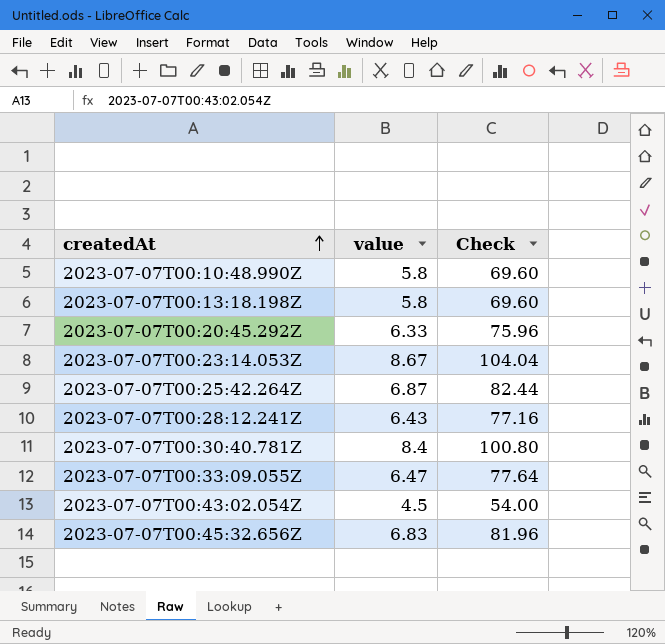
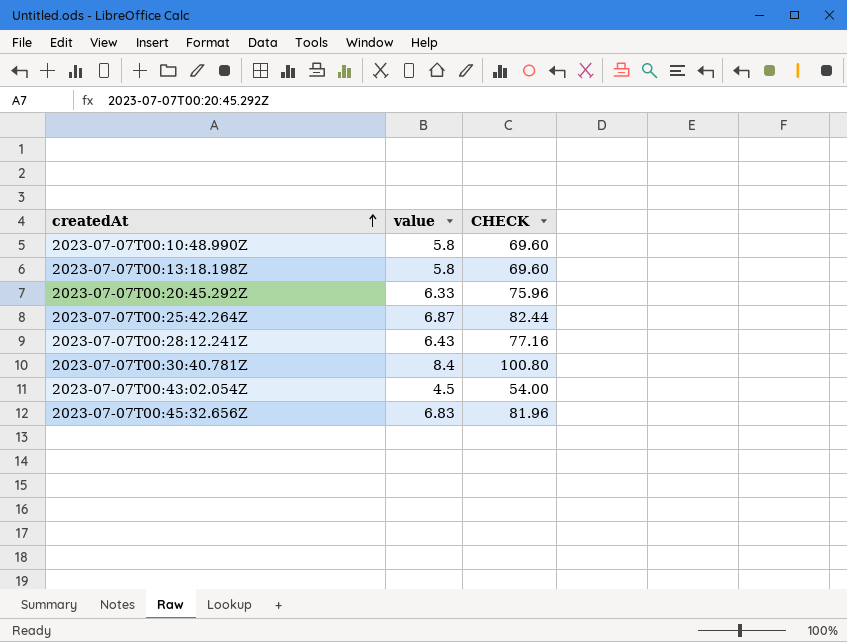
column name: Check -> CHECK
row 2023-07-07T00:23:14.053Z: 8.67 | 104.04 -> none
row 2023-07-07T00:33:09.055Z: 6.47 | 77.64 -> none

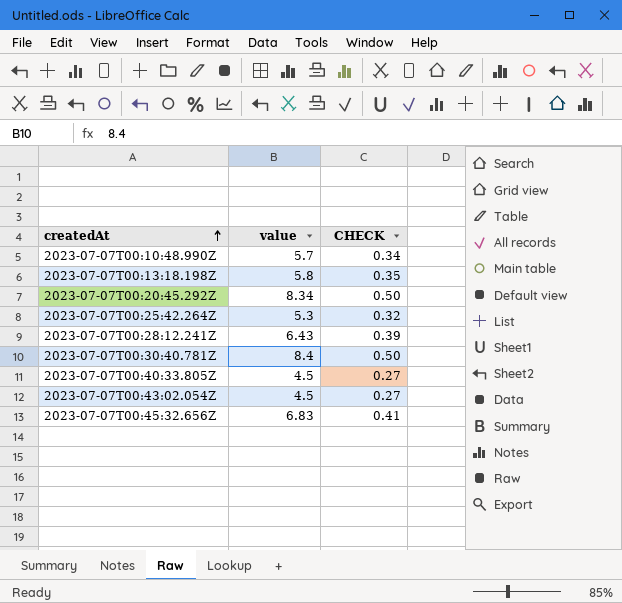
column CHECK | formula: [value] * 12 -> [value] * 0.06
2023-07-07T00:10:48.990Z | value: 5.8 -> 5.7
2023-07-07T00:20:45.292Z | value: 6.33 -> 8.34
2023-07-07T00:25:42.264Z | value: 6.87 -> 5.3
row 2023-07-07T00:40:33.805Z: none -> 4.5 | 0.27

